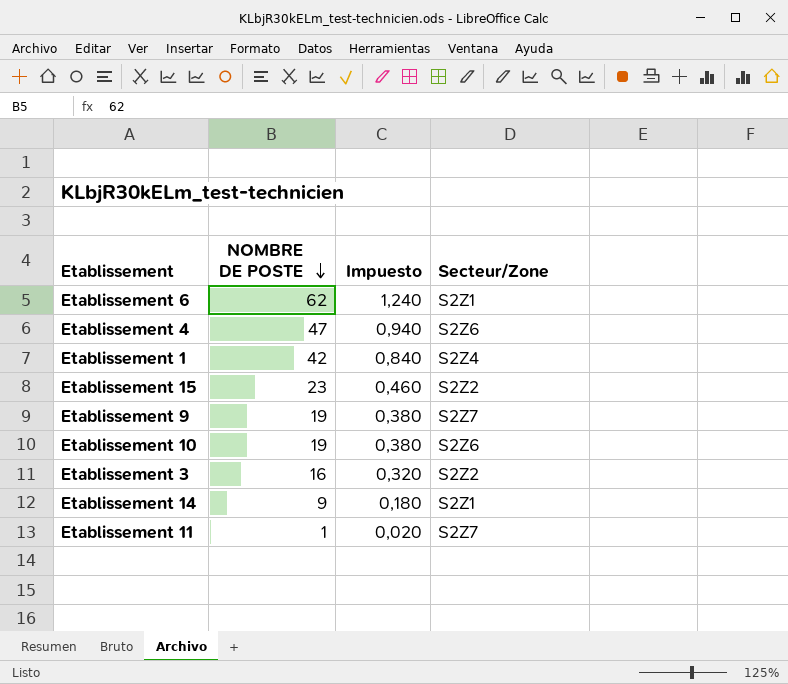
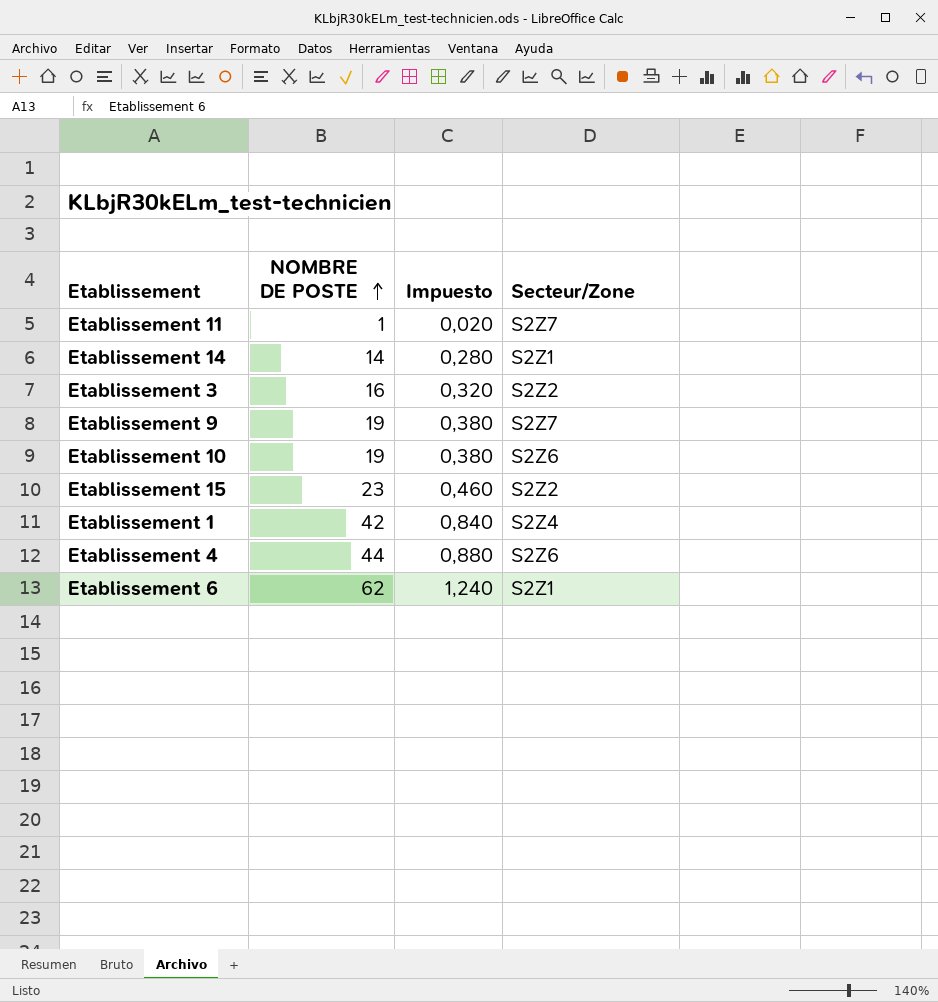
row order: NOMBRE DE POSTE descending -> NOMBRE DE POSTE ascending
Etablissement 14 | NOMBRE DE POSTE: 9 -> 14
Etablissement 14 | Impuesto: 0,180 -> 0,280
Etablissement 4 | NOMBRE DE POSTE: 47 -> 44
Etablissement 4 | Impuesto: 0,940 -> 0,880

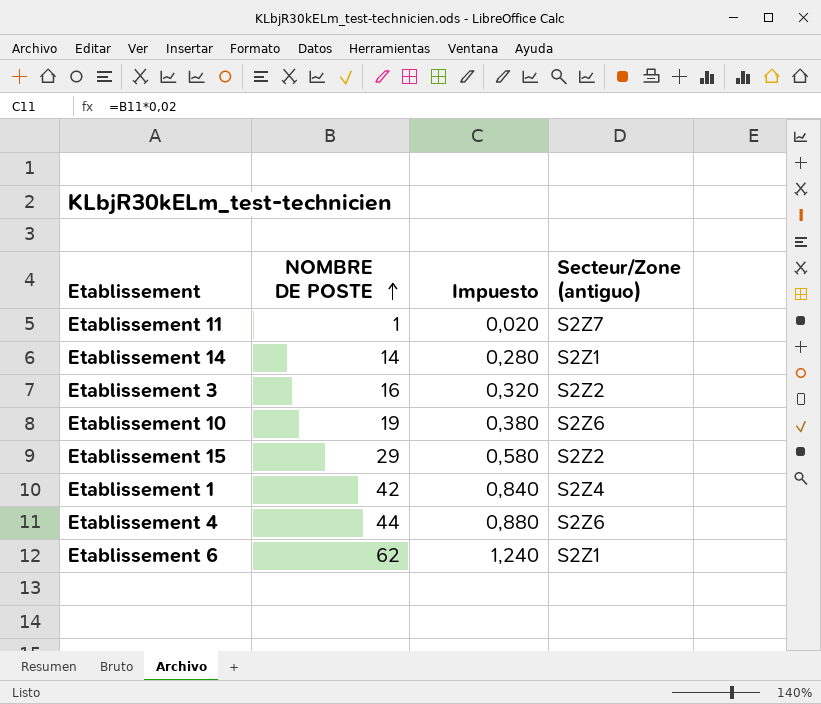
column name: Secteur/Zone -> Secteur/Zone (antiguo)
row Etablissement 9: 19 | 0,380 | S2Z7 -> none
Etablissement 15 | NOMBRE DE POSTE: 23 -> 29
Etablissement 15 | Impuesto: 0,460 -> 0,580

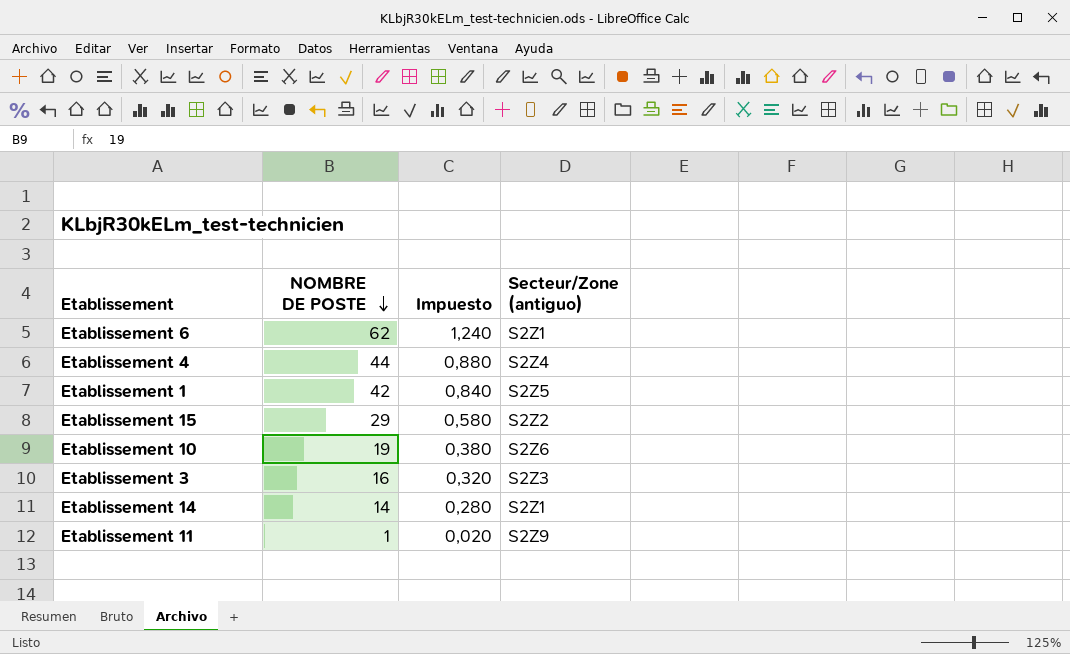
row order: NOMBRE DE POSTE ascending -> NOMBRE DE POSTE descending
Etablissement 4 | Secteur/Zone (antiguo): S2Z6 -> S2Z4
Etablissement 1 | Secteur/Zone (antiguo): S2Z4 -> S2Z5
Etablissement 3 | Secteur/Zone (antiguo): S2Z2 -> S2Z3
Etablissement 11 | Secteur/Zone (antiguo): S2Z7 -> S2Z9

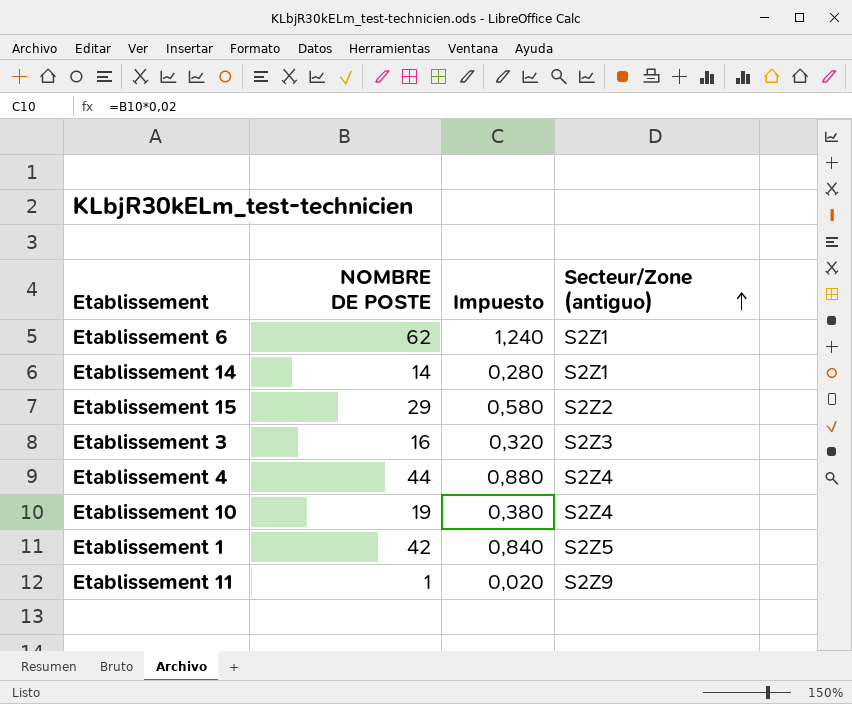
row order: NOMBRE DE POSTE descending -> Secteur/Zone (antiguo) ascending
Etablissement 10 | Secteur/Zone (antiguo): S2Z6 -> S2Z4

